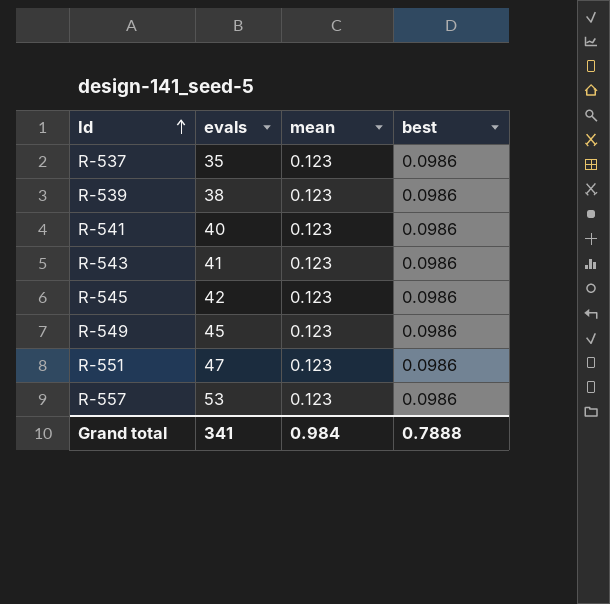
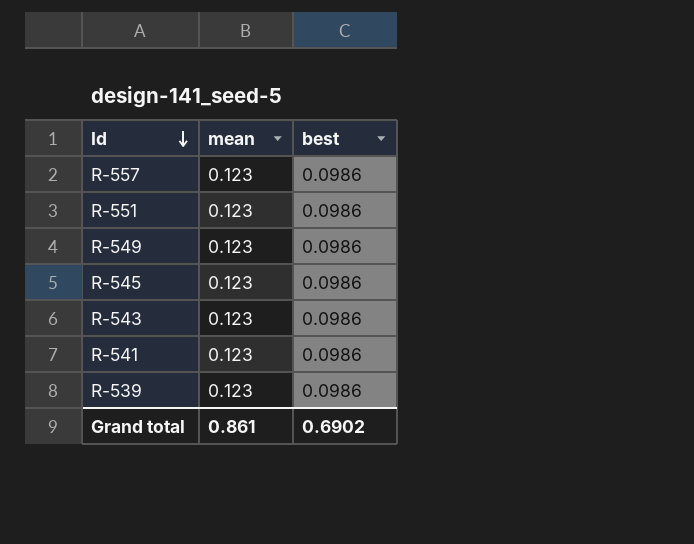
row order: Id ascending -> Id descending
column evals | position: 2 -> none
row R-537: 35 | 0.123 | 0.0986 -> none
Grand total | mean: 0.984 -> 0.861
Grand total | best: 0.7888 -> 0.6902

